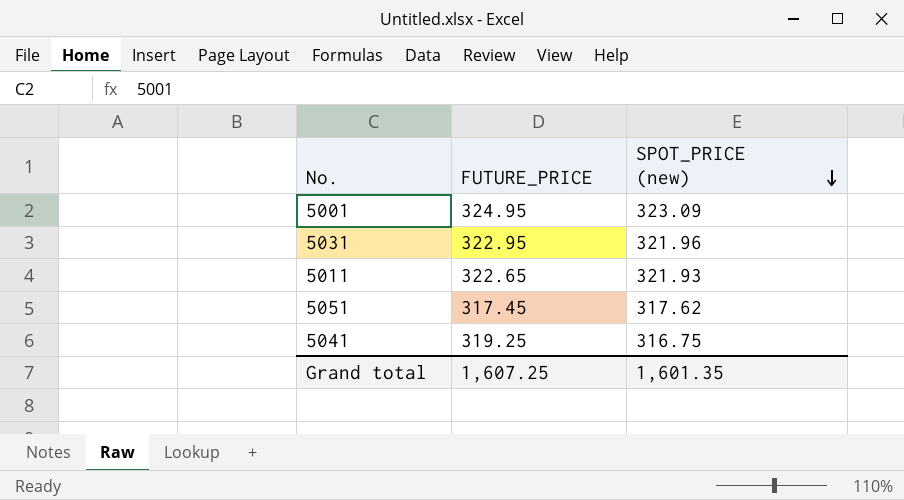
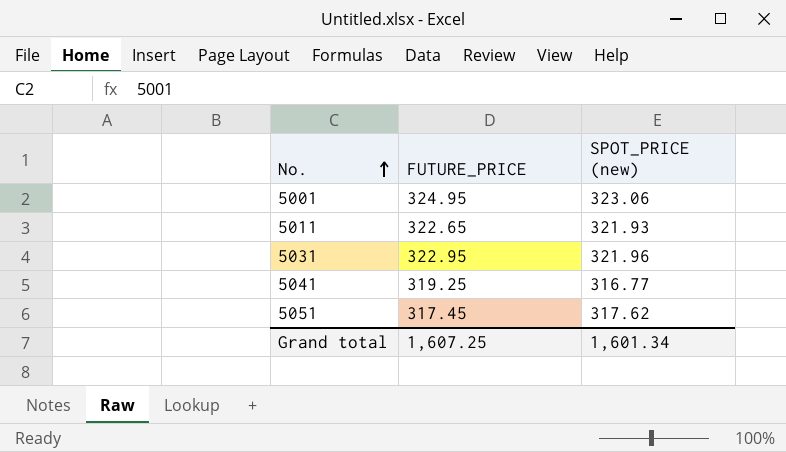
row order: SPOT_PRICE (new) descending -> No. ascending
5001 | SPOT_PRICE (new): 323.09 -> 323.06
5041 | SPOT_PRICE (new): 316.75 -> 316.77
Grand total | SPOT_PRICE (new): 1,601.35 -> 1,601.34

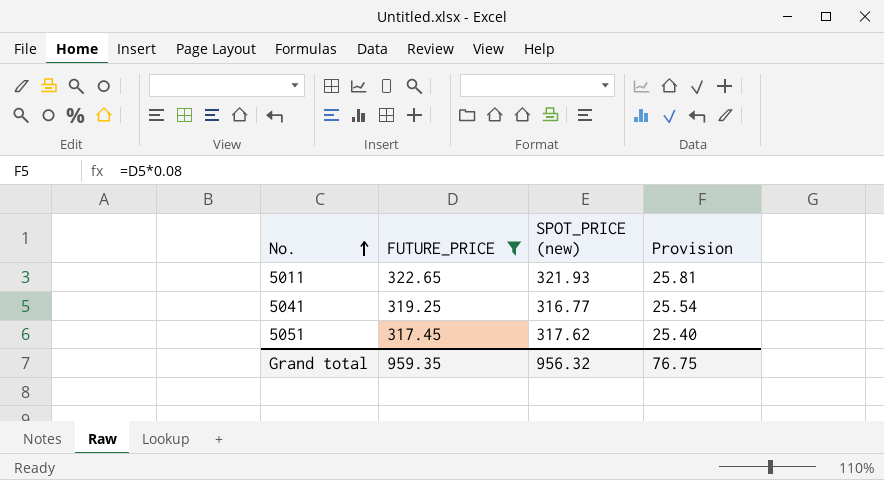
filter: none -> FUTURE_PRICE <= 322.65
column Provision | formula: none -> [FUTURE_PRICE] * 0.08
Grand total | FUTURE_PRICE: 1,607.25 -> 959.35
Grand total | SPOT_PRICE (new): 1,601.34 -> 956.32

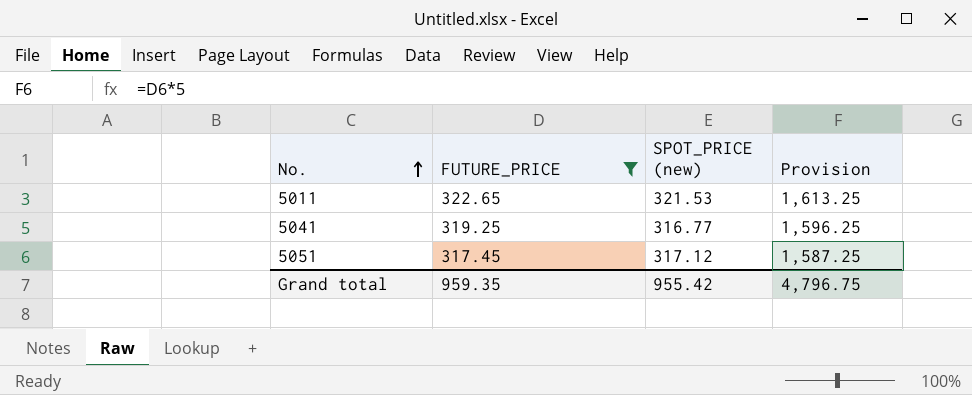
column Provision | formula: [FUTURE_PRICE] * 0.08 -> [FUTURE_PRICE] * 5
5011 | SPOT_PRICE (new): 321.93 -> 321.53
5051 | SPOT_PRICE (new): 317.62 -> 317.12
Grand total | SPOT_PRICE (new): 956.32 -> 955.42
Grand total | Provision: 76.75 -> 4,796.75

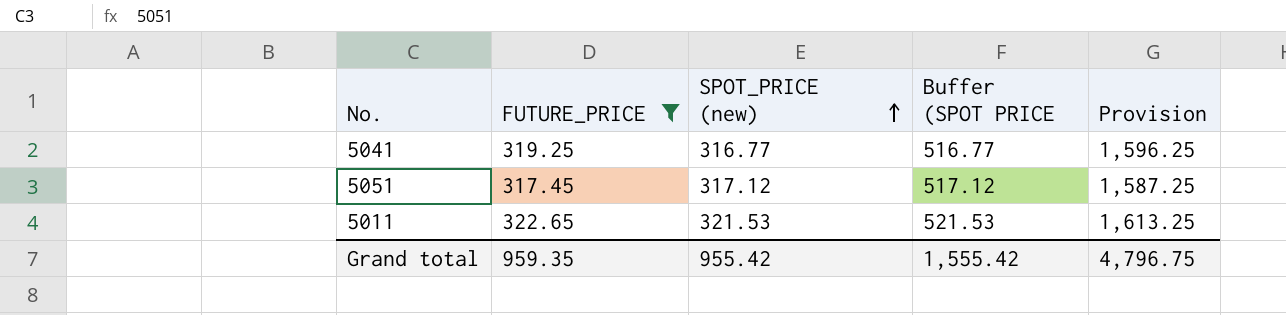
row order: No. ascending -> SPOT_PRICE (new) ascending
column Buffer (SPOT PRICE | formula: none -> [SPOT_PRICE (new)] + 200

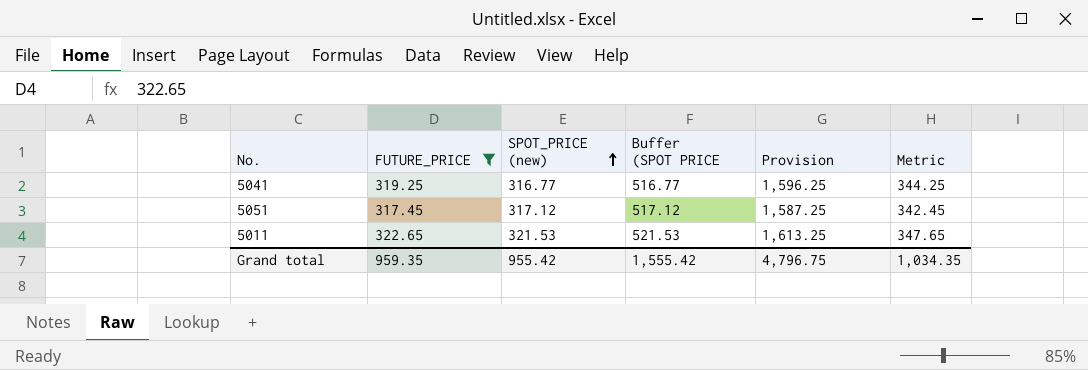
column Metric | formula: none -> [FUTURE_PRICE] + 25

